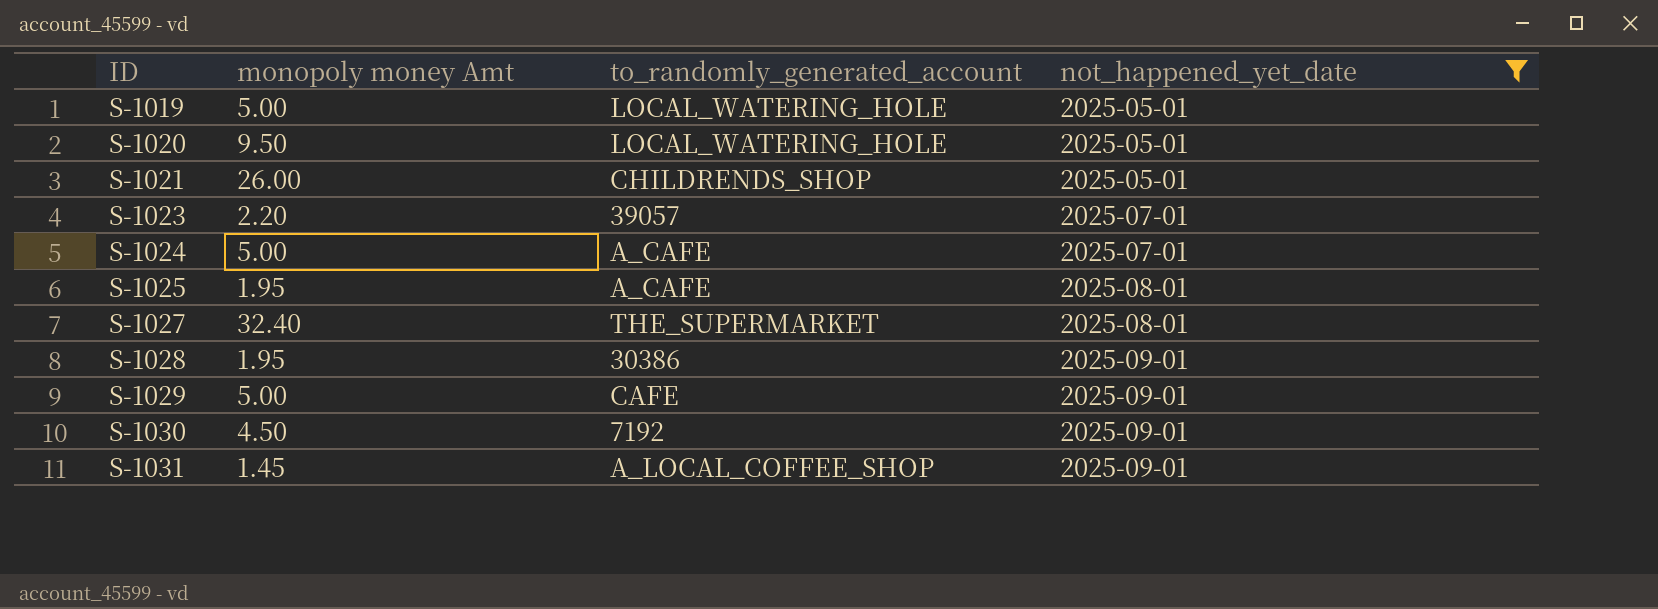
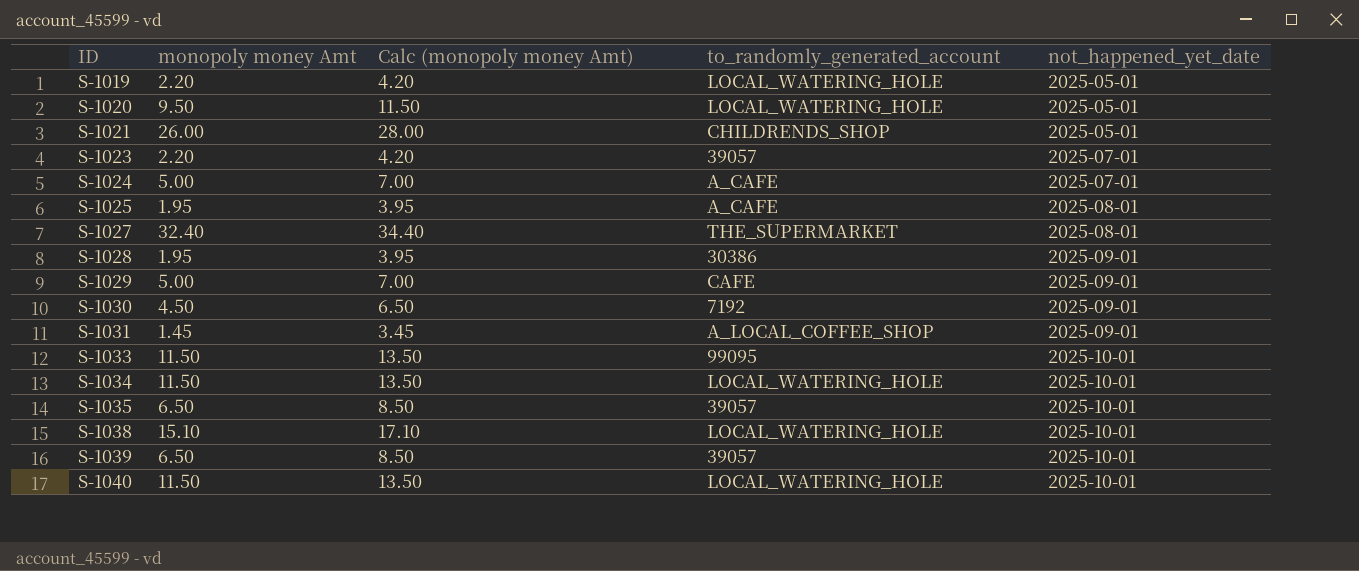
filter: not_happened_yet_date != 2025-10-01 -> none
column Calc (monopoly money Amt) | formula: none -> [monopoly money Amt] + 2
S-1019 | monopoly money Amt: 5.00 -> 2.20

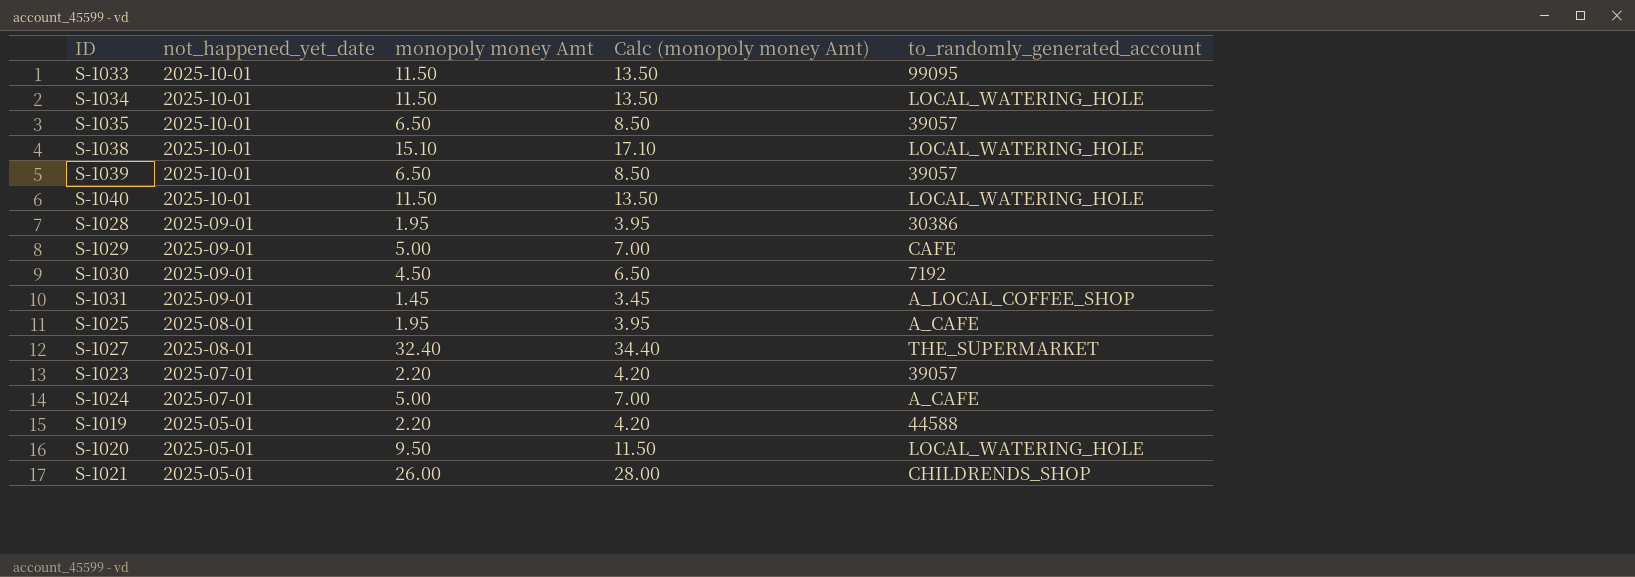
row order: ID ascending -> not_happened_yet_date descending
column not_happened_yet_date | position: 5 -> 2
S-1019 | to_randomly_generated_account: LOCAL_WATERING_HOLE -> 44588

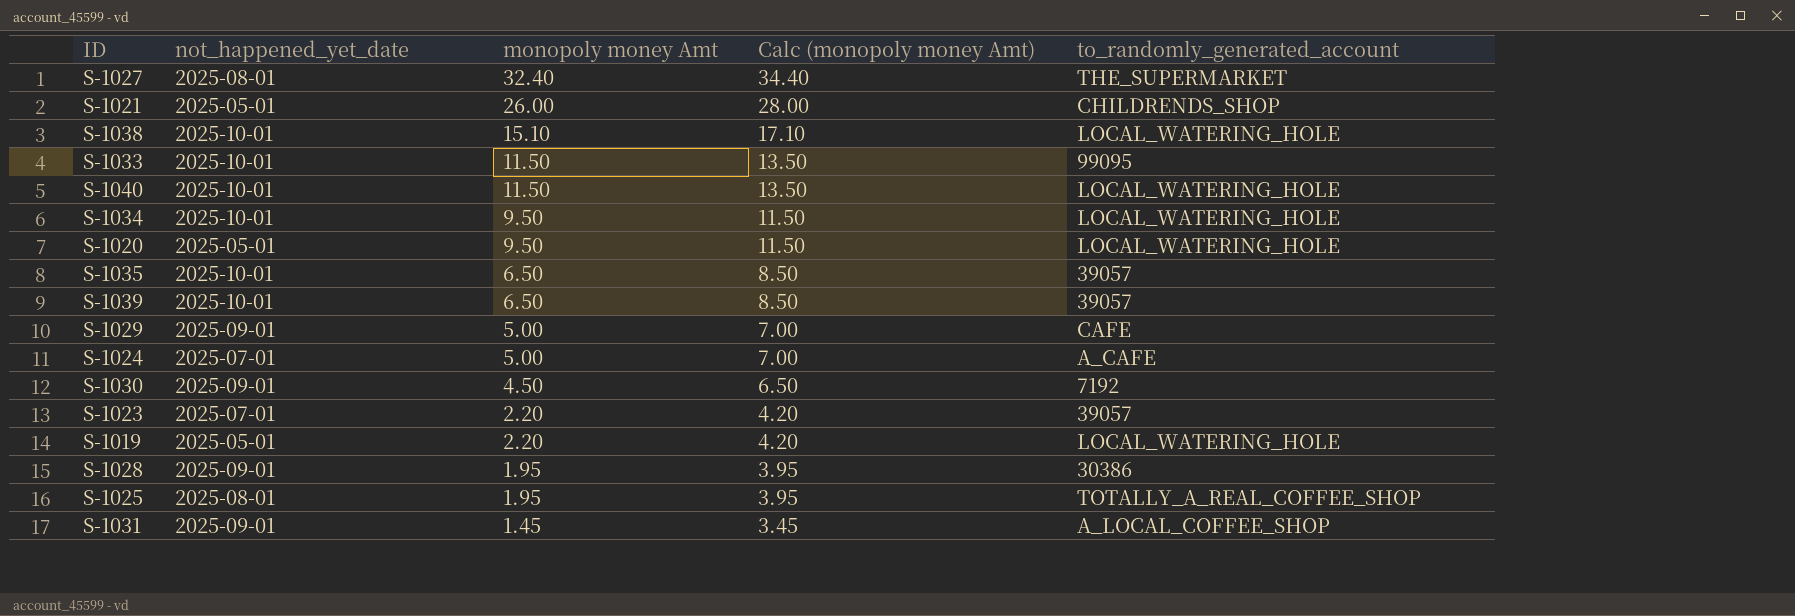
row order: not_happened_yet_date descending -> monopoly money Amt descending
S-1034 | monopoly money Amt: 11.50 -> 9.50
S-1034 | Calc (monopoly money Amt): 13.50 -> 11.50
S-1019 | to_randomly_generated_account: 44588 -> LOCAL_WATERING_HOLE
S-1025 | to_randomly_generated_account: A_CAFE -> TOTALLY_A_REAL_COFFEE_SHOP

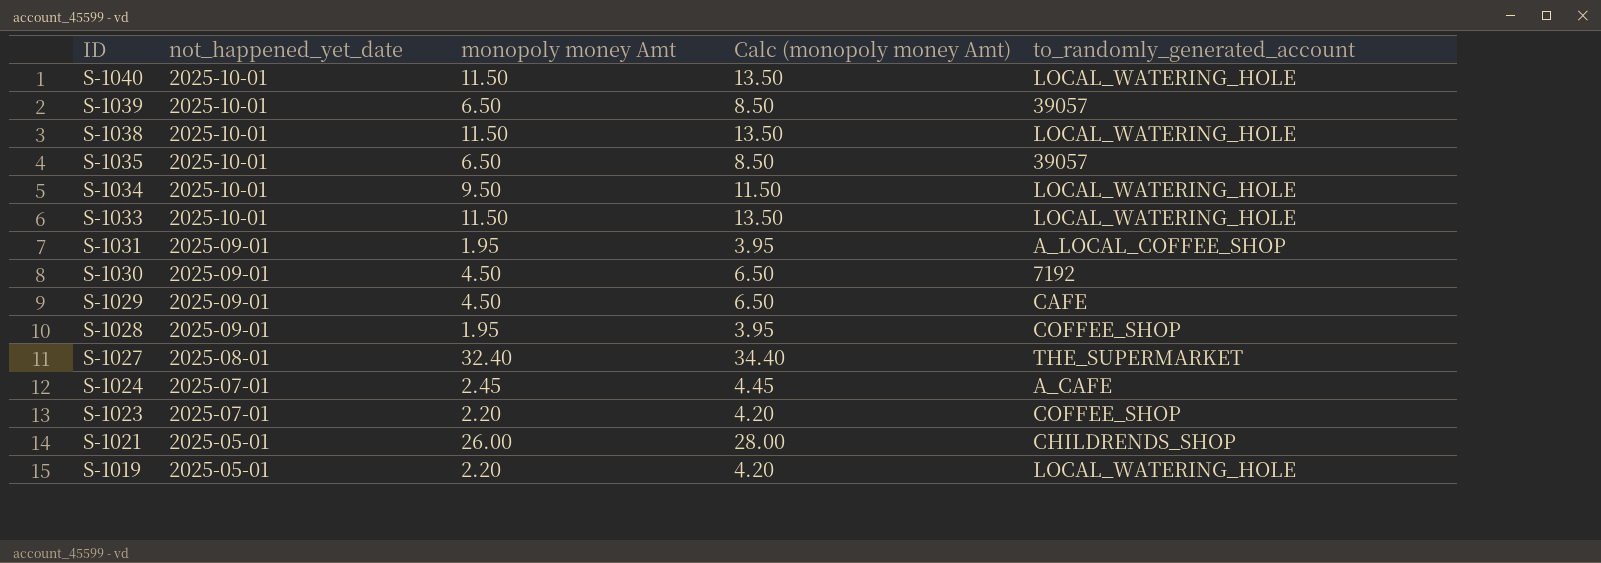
row order: monopoly money Amt descending -> ID descending
row S-1020: 2025-05-01 | 9.50 | 11.50 | LOCAL_WATERING_HOLE -> none
row S-1025: 2025-08-01 | 1.95 | 3.95 | TOTALLY_A_REAL_COFFEE_SHOP -> none
S-1038 | monopoly money Amt: 15.10 -> 11.50
S-1038 | Calc (monopoly money Amt): 17.10 -> 13.50
S-1033 | to_randomly_generated_account: 99095 -> LOCAL_WATERING_HOLE
S-1031 | monopoly money Amt: 1.45 -> 1.95
S-1031 | Calc (monopoly money Amt): 3.45 -> 3.95
S-1029 | monopoly money Amt: 5.00 -> 4.50
S-1029 | Calc (monopoly money Amt): 7.00 -> 6.50
S-1028 | to_randomly_generated_account: 30386 -> COFFEE_SHOP
S-1024 | monopoly money Amt: 5.00 -> 2.45
S-1024 | Calc (monopoly money Amt): 7.00 -> 4.45
S-1023 | to_randomly_generated_account: 39057 -> COFFEE_SHOP

